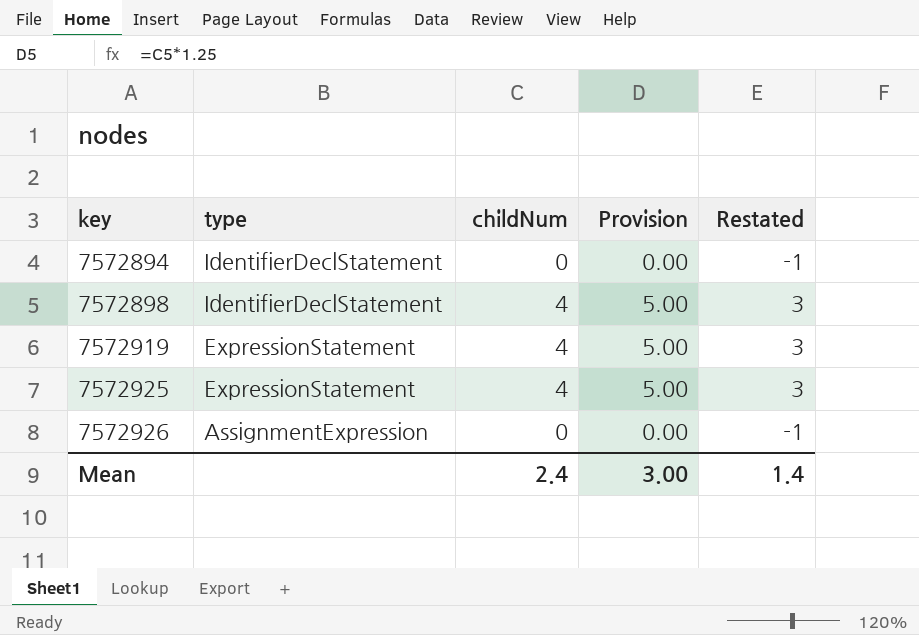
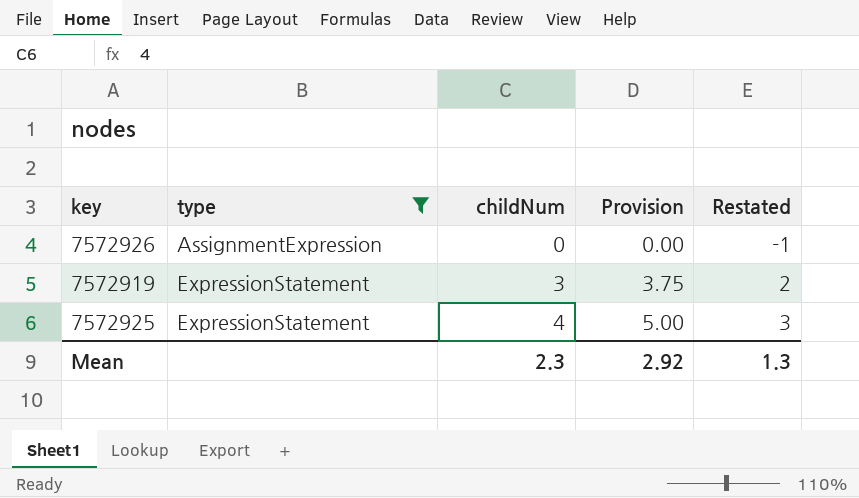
filter: none -> type != IdentifierDeclStatement
row order: key ascending -> type ascending
7572919 | childNum: 4 -> 3
7572919 | Provision: 5.00 -> 3.75
7572919 | Restated: 3 -> 2
Mean | childNum: 2.4 -> 2.3
Mean | Provision: 3.00 -> 2.92
Mean | Restated: 1.4 -> 1.3

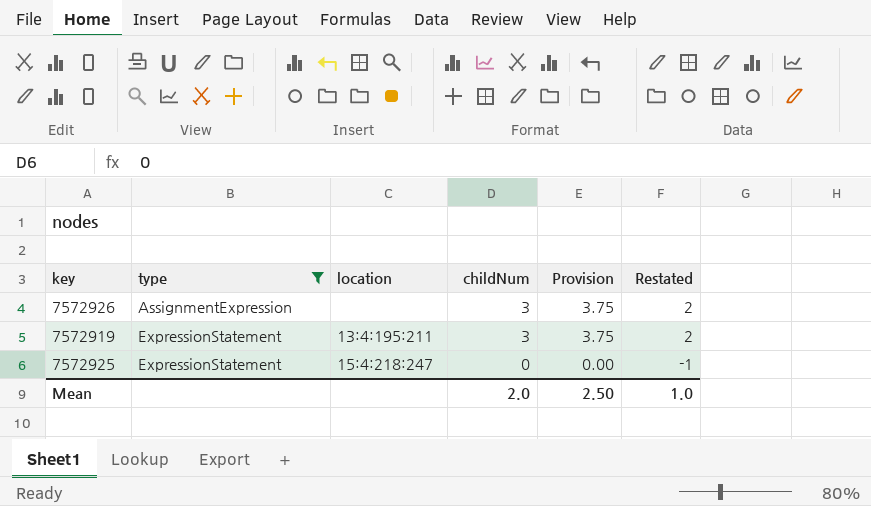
column location | position: none -> 3
7572926 | childNum: 0 -> 3
7572926 | Provision: 0.00 -> 3.75
7572926 | Restated: -1 -> 2
7572925 | childNum: 4 -> 0
7572925 | Provision: 5.00 -> 0.00
7572925 | Restated: 3 -> -1
Mean | childNum: 2.3 -> 2.0
Mean | Provision: 2.92 -> 2.50
Mean | Restated: 1.3 -> 1.0

